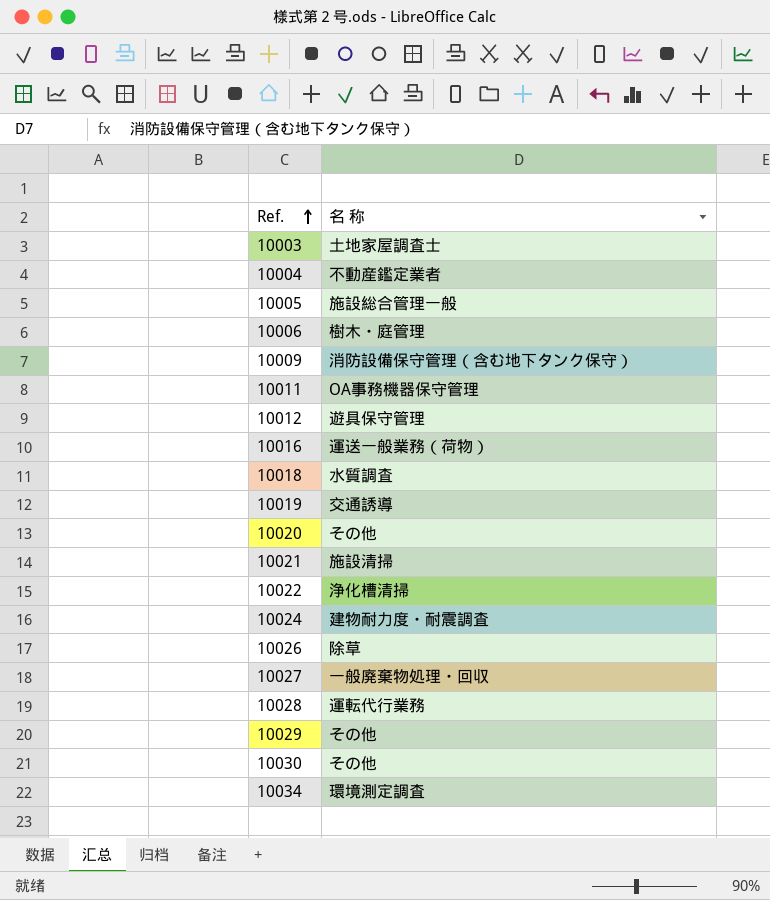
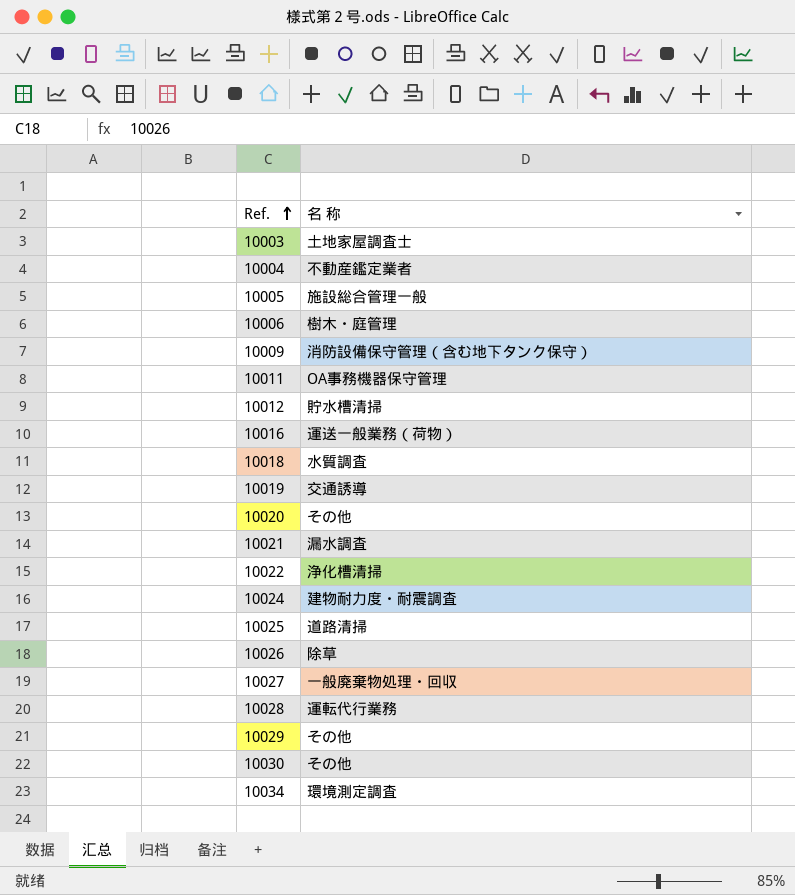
10012 | 名 称: 遊具保守管理 -> 貯水槽清掃
10021 | 名 称: 施設清掃 -> 漏水調査
row 10025: none -> 道路清掃

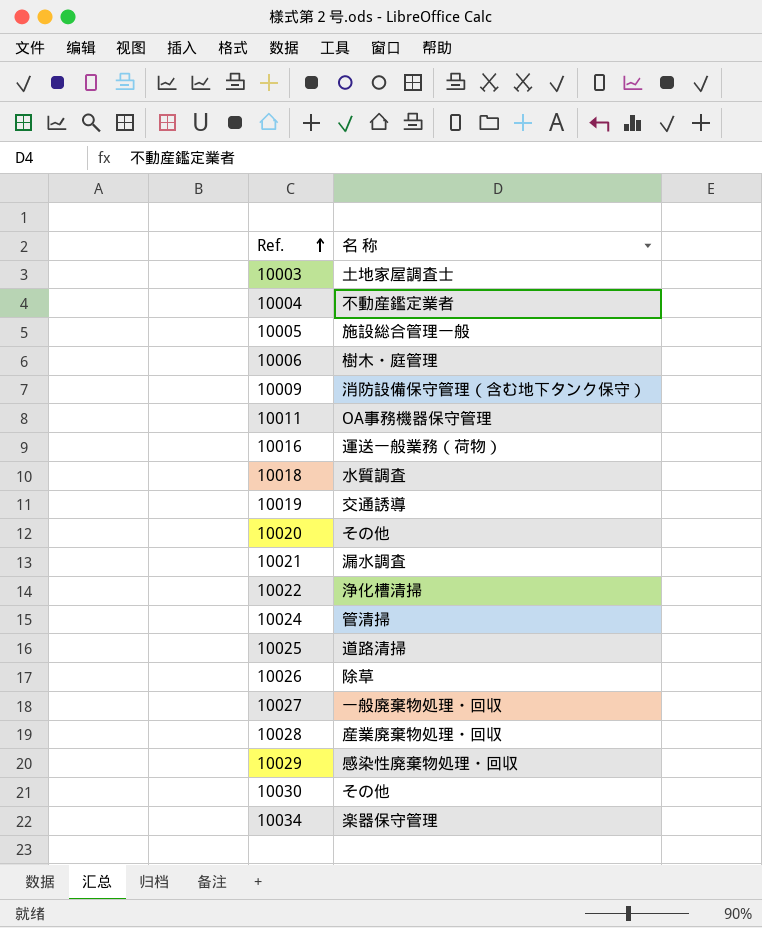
row 10012: 貯水槽清掃 -> none
10024 | 名 称: 建物耐力度・耐震調査 -> 管清掃
10028 | 名 称: 運転代行業務 -> 産業廃棄物処理・回収
10029 | 名 称: その他 -> 感染性廃棄物処理・回収
10034 | 名 称: 環境測定調査 -> 楽器保守管理

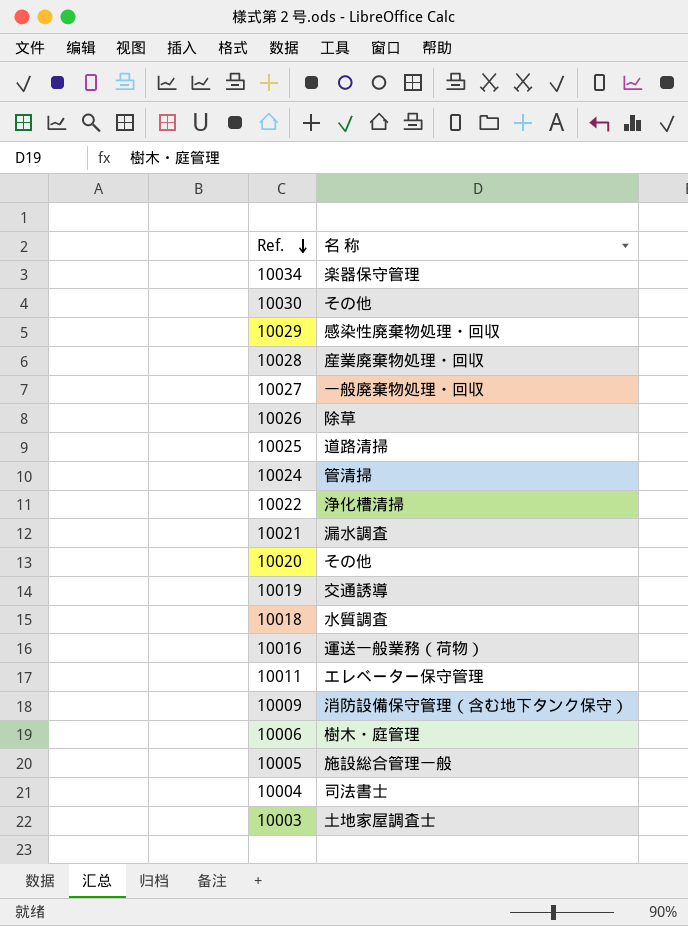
row order: Ref. ascending -> Ref. descending
10011 | 名 称: OA事務機器保守管理 -> エレベーター保守管理
10004 | 名 称: 不動産鑑定業者 -> 司法書士

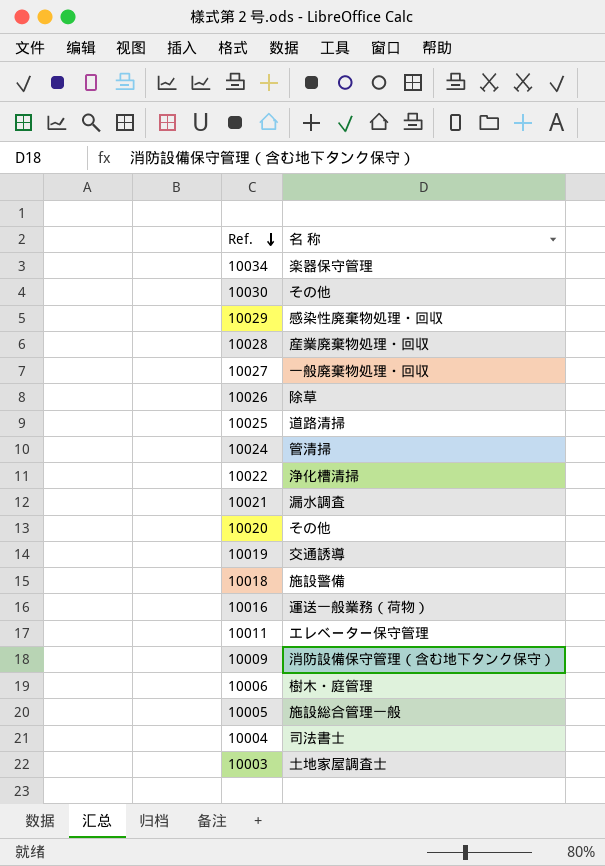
10018 | 名 称: 水質調査 -> 施設警備

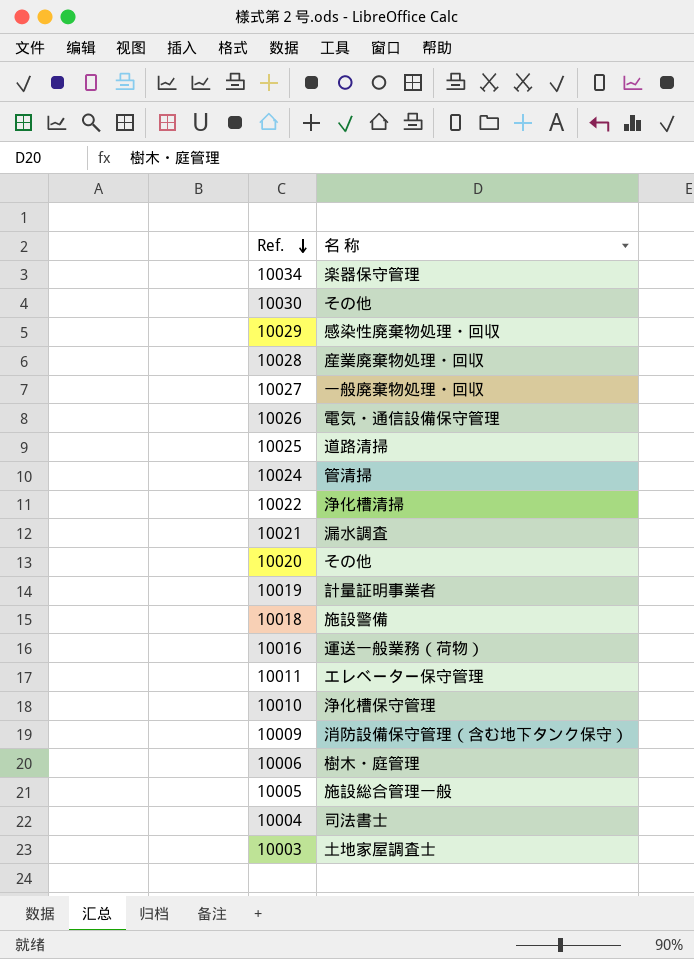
10026 | 名 称: 除草 -> 電気・通信設備保守管理
10019 | 名 称: 交通誘導 -> 計量証明事業者
row 10010: none -> 浄化槽保守管理

